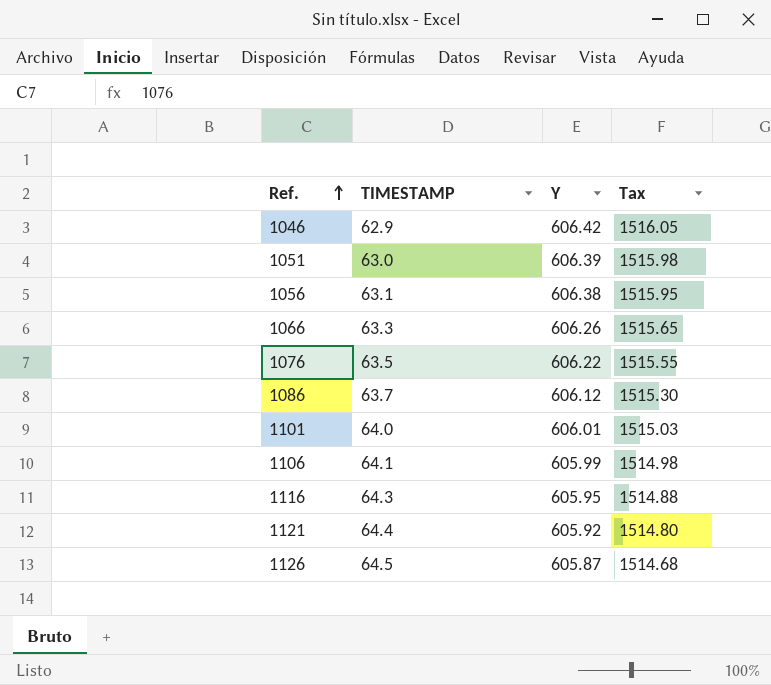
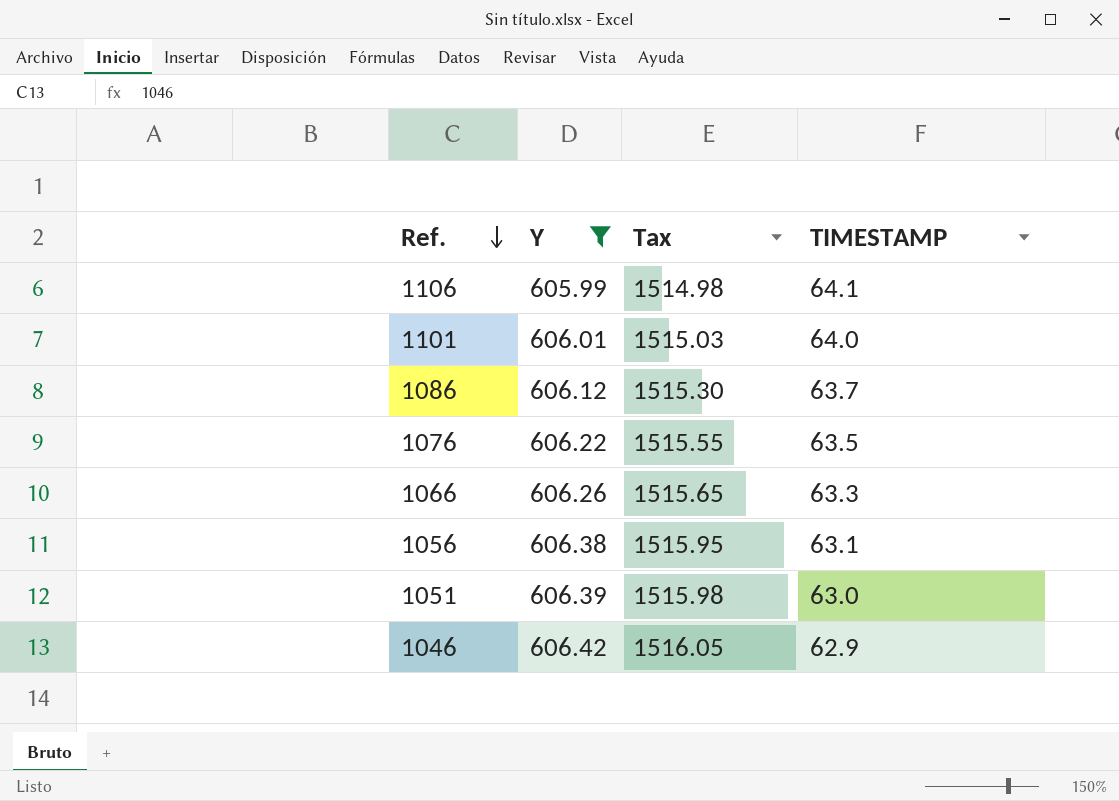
filter: none -> Y >= 605.99
row order: Ref. ascending -> Ref. descending
column TIMESTAMP | position: 2 -> 4

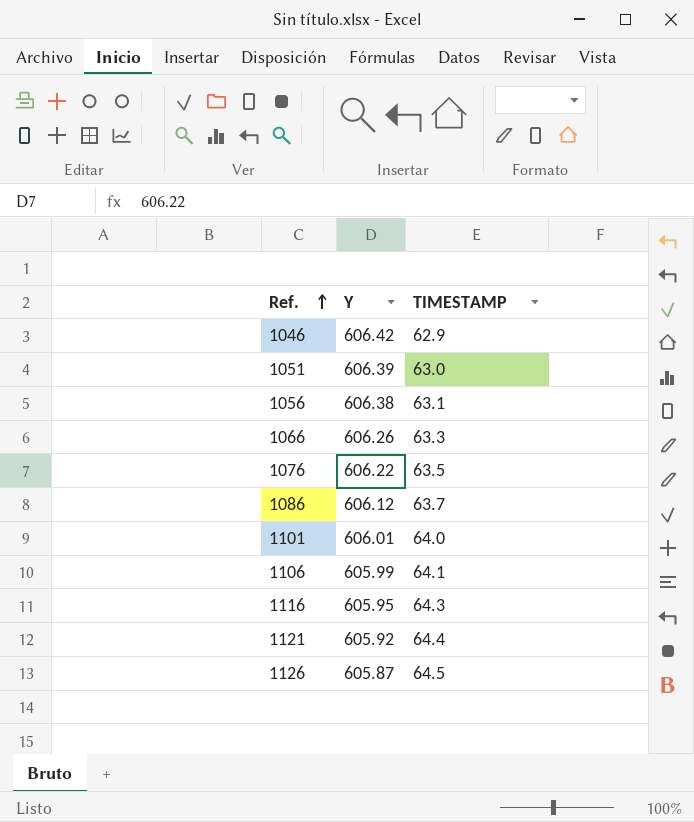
filter: Y >= 605.99 -> none
row order: Ref. descending -> Ref. ascending
column Tax | formula: [Y] * 2.5 -> none

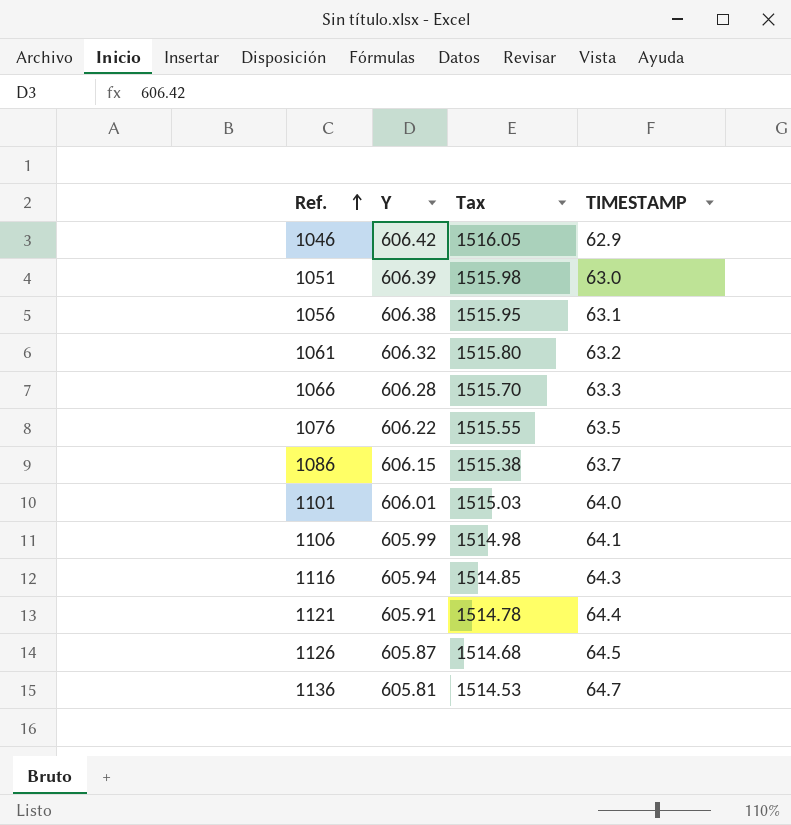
column Tax | formula: none -> [Y] * 2.5
row 1061: none -> 606.32 | 1515.80 | 63.2
1066 | Y: 606.26 -> 606.28
1086 | Y: 606.12 -> 606.15
1116 | Y: 605.95 -> 605.94
1121 | Y: 605.92 -> 605.91
row 1136: none -> 605.81 | 1514.53 | 64.7

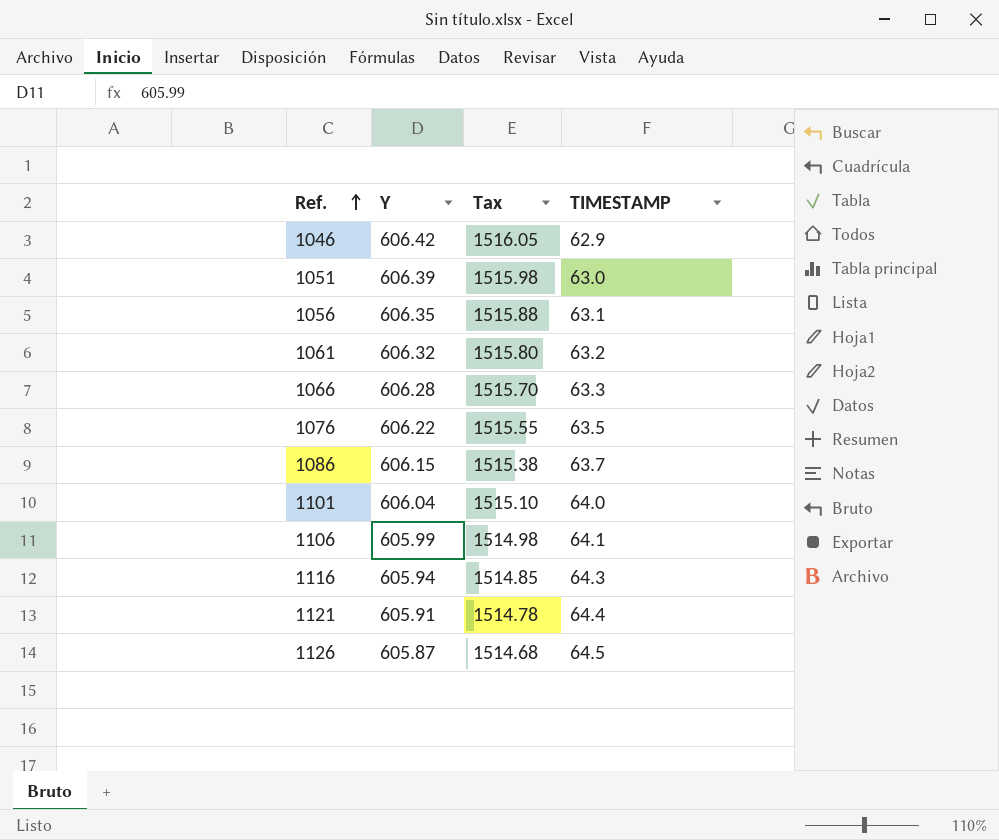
row 1136: 605.81 | 1514.53 | 64.7 -> none
1056 | Y: 606.38 -> 606.35
1056 | Tax: 1515.95 -> 1515.88
1101 | Y: 606.01 -> 606.04
1101 | Tax: 1515.03 -> 1515.10

